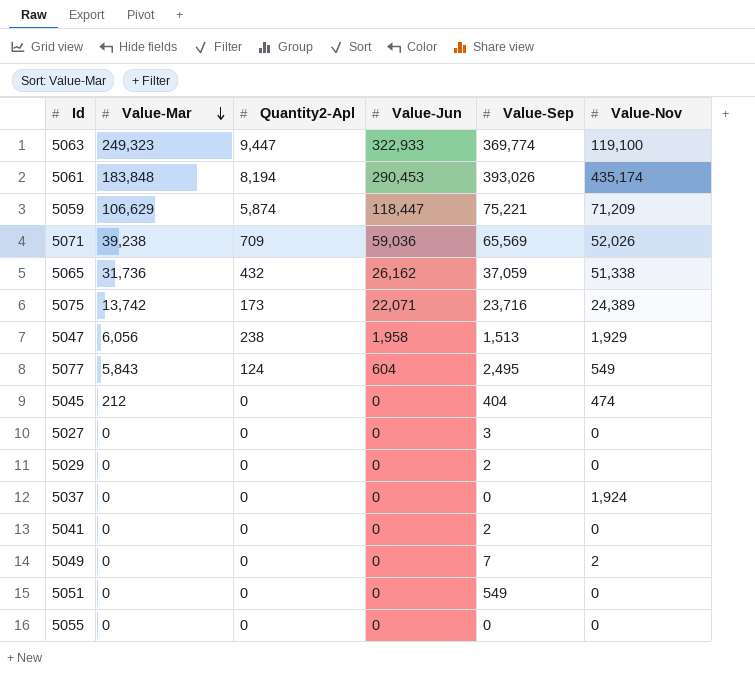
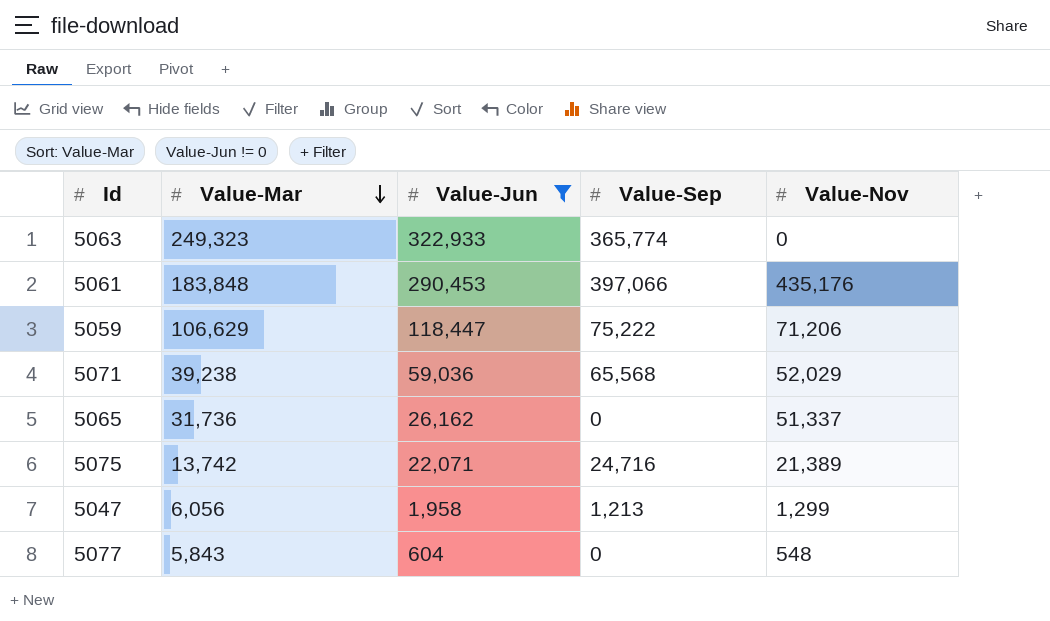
filter: none -> Value-Jun != 0
column Quantity2-Apl | position: 3 -> none
5063 | Value-Sep: 369,774 -> 365,774
5063 | Value-Nov: 119,100 -> 0
5061 | Value-Sep: 393,026 -> 397,066
5061 | Value-Nov: 435,174 -> 435,176
5059 | Value-Sep: 75,221 -> 75,222
5059 | Value-Nov: 71,209 -> 71,206
5071 | Value-Sep: 65,569 -> 65,568
5071 | Value-Nov: 52,026 -> 52,029
5065 | Value-Sep: 37,059 -> 0
5065 | Value-Nov: 51,338 -> 51,337
5075 | Value-Sep: 23,716 -> 24,716
5075 | Value-Nov: 24,389 -> 21,389
5047 | Value-Sep: 1,513 -> 1,213
5047 | Value-Nov: 1,929 -> 1,299
5077 | Value-Sep: 2,495 -> 0
5077 | Value-Nov: 549 -> 548

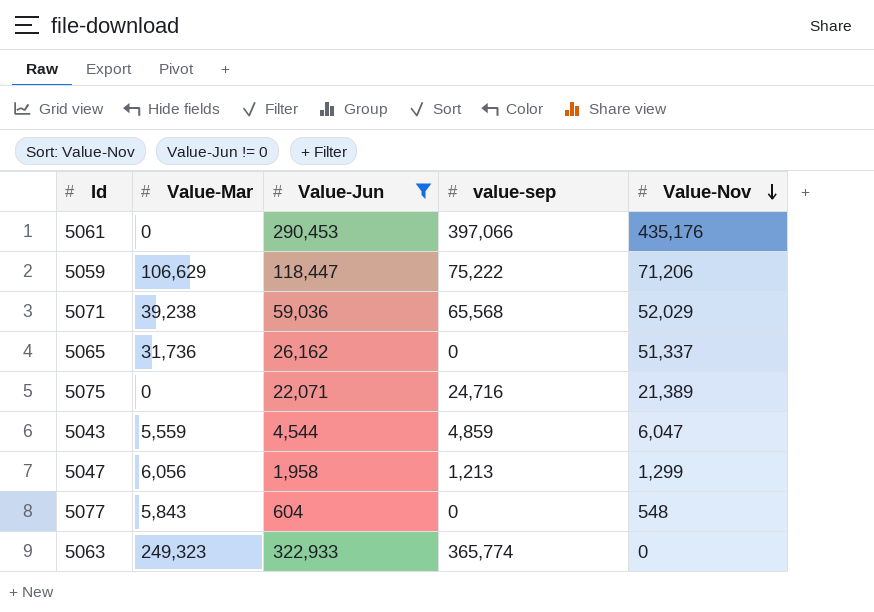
row order: Value-Mar descending -> Value-Nov descending
column name: Value-Sep -> value-sep
5061 | Value-Mar: 183,848 -> 0
5075 | Value-Mar: 13,742 -> 0
row 5043: none -> 5,559 | 4,544 | 4,859 | 6,047

